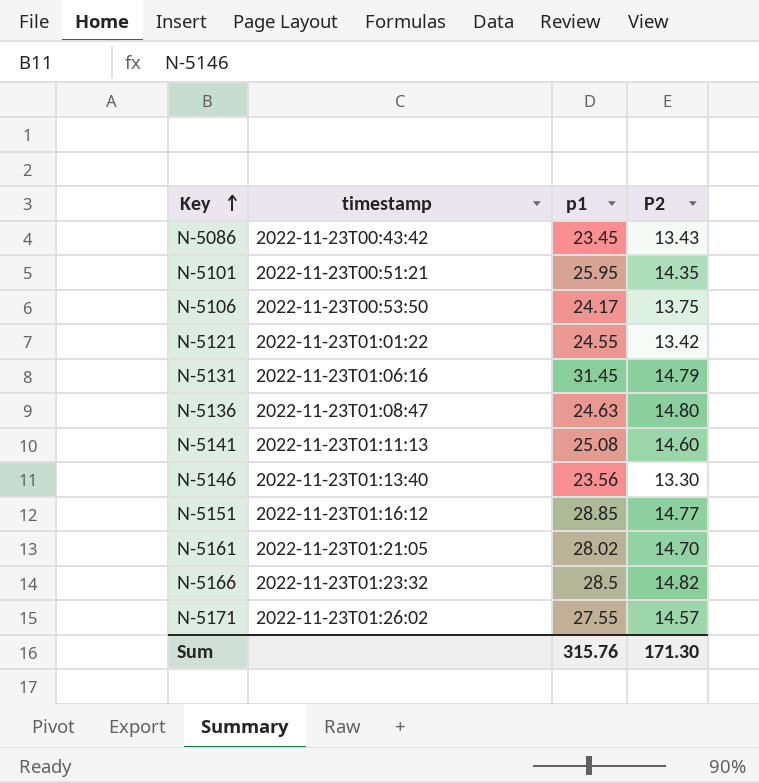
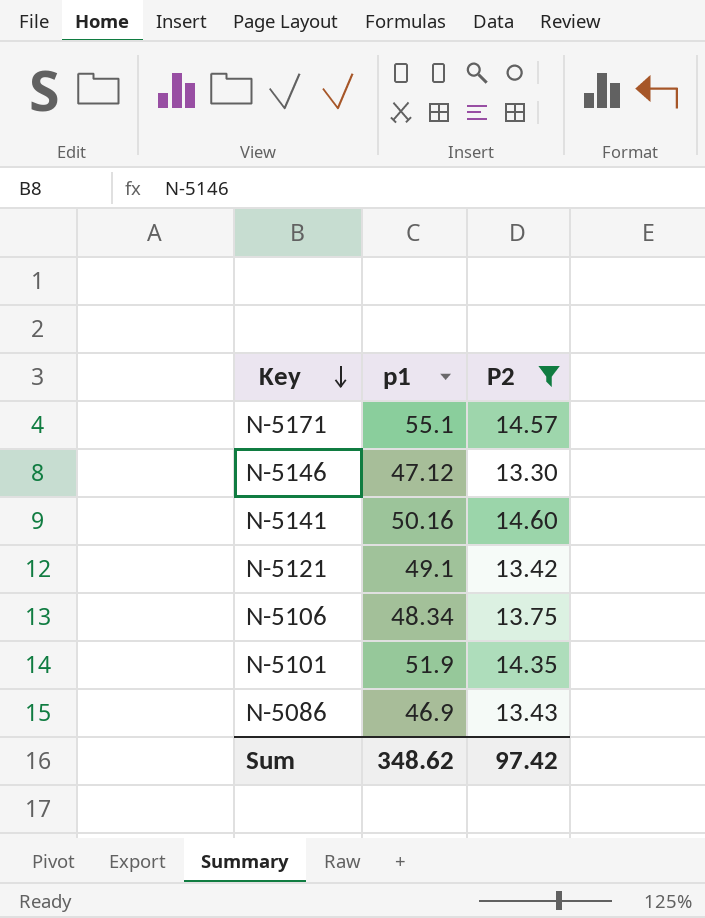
filter: none -> P2 <= 14.60
row order: Key ascending -> Key descending
column timestamp | position: 2 -> none
N-5171 | p1: 27.55 -> 55.1
N-5146 | p1: 23.56 -> 47.12
N-5141 | p1: 25.08 -> 50.16
N-5121 | p1: 24.55 -> 49.1
N-5106 | p1: 24.17 -> 48.34
N-5101 | p1: 25.95 -> 51.9
N-5086 | p1: 23.45 -> 46.9
Sum | p1: 315.76 -> 348.62
Sum | P2: 171.30 -> 97.42

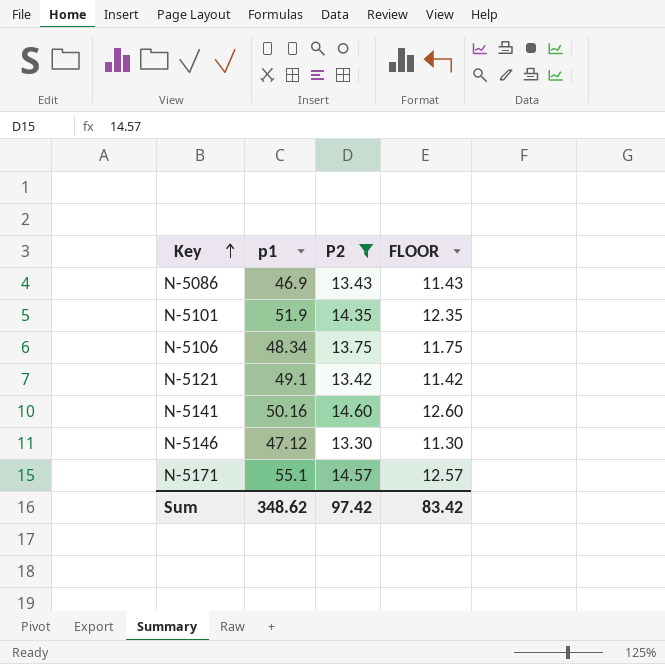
row order: Key descending -> Key ascending
column FLOOR | formula: none -> [P2] - 2

